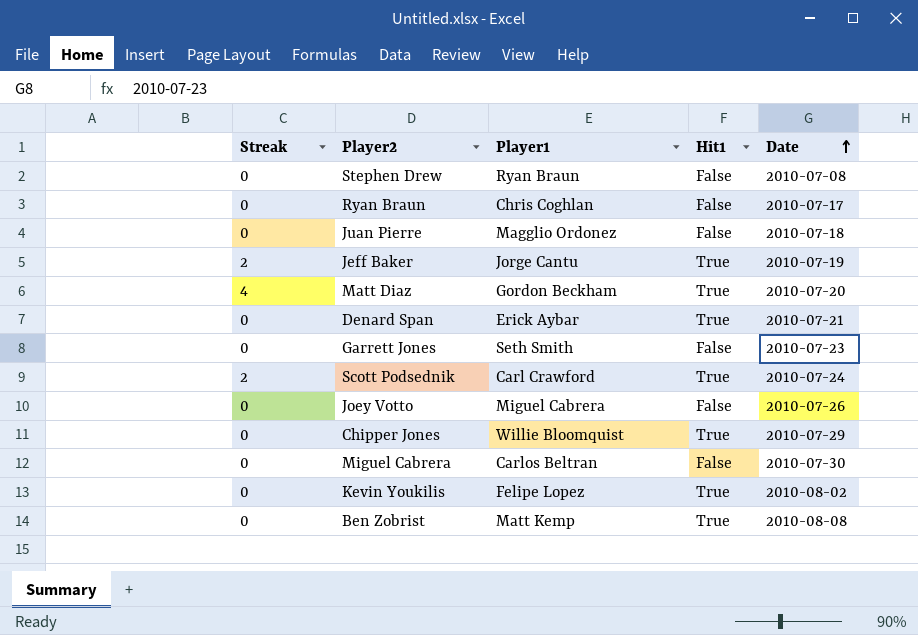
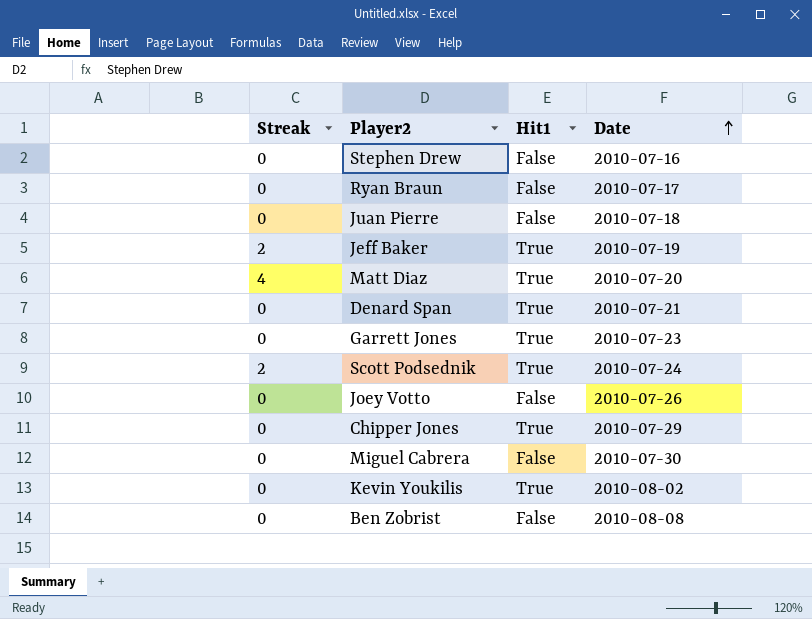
column Player1 | position: 3 -> none
Stephen Drew | Date: 2010-07-08 -> 2010-07-16
Garrett Jones | Hit1: False -> True
Ben Zobrist | Hit1: True -> False

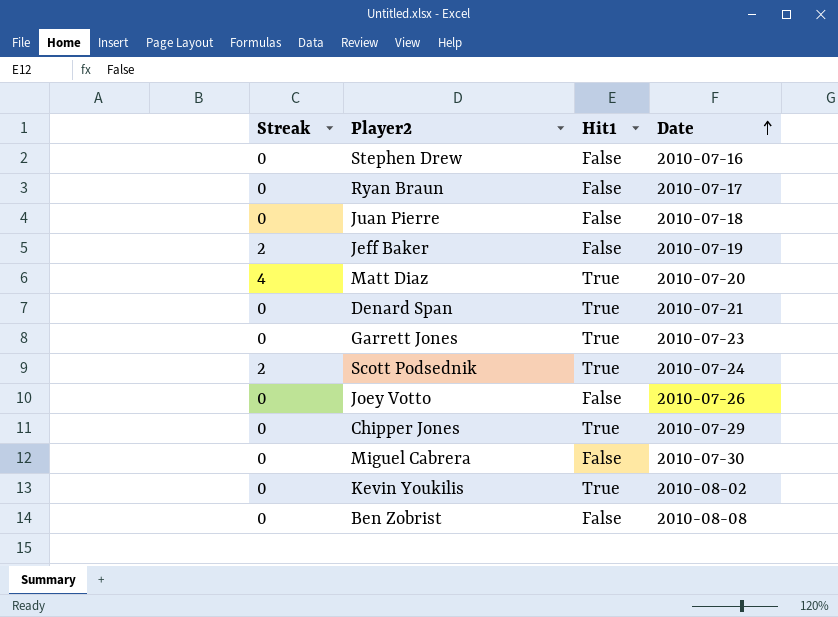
Jeff Baker | Hit1: True -> False

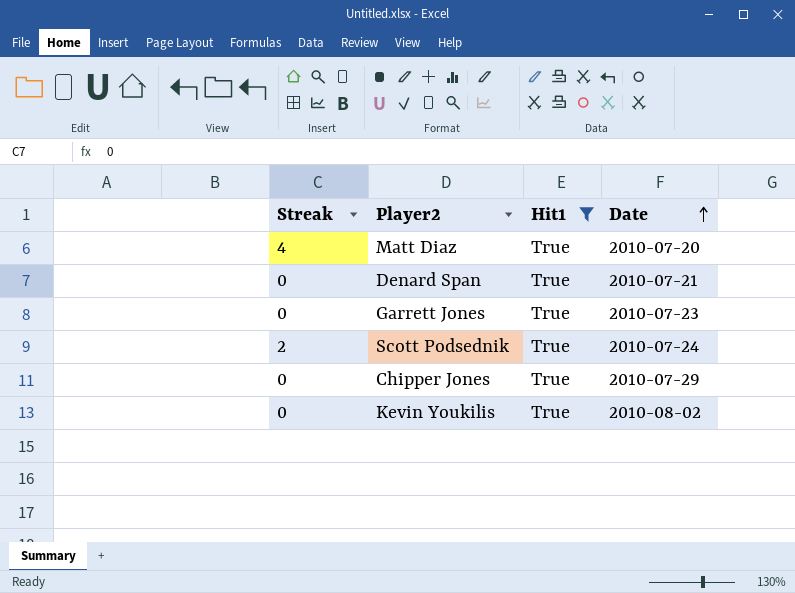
filter: none -> Hit1 = True

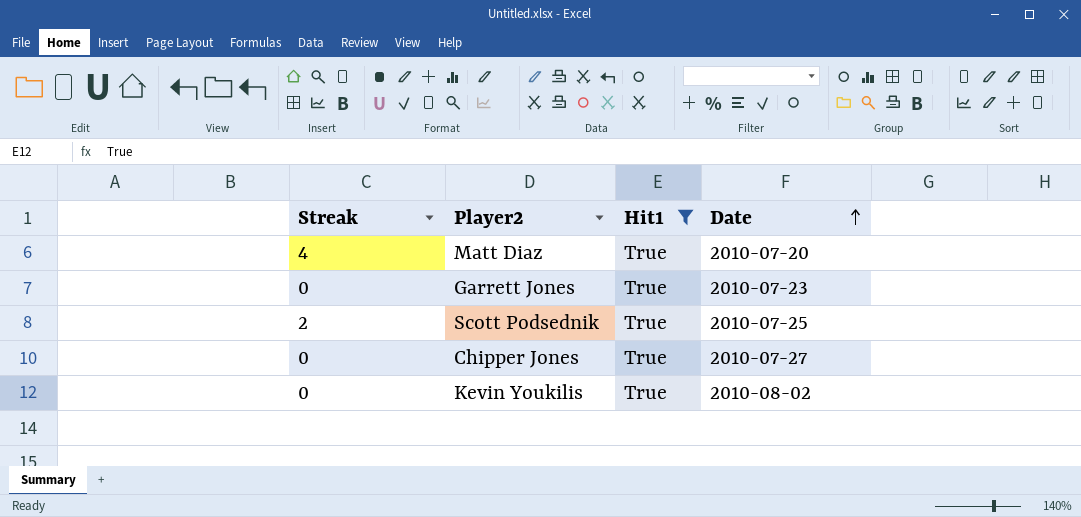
row Denard Span: 0 | True | 2010-07-21 -> none
Scott Podsednik | Date: 2010-07-24 -> 2010-07-25
Chipper Jones | Date: 2010-07-29 -> 2010-07-27

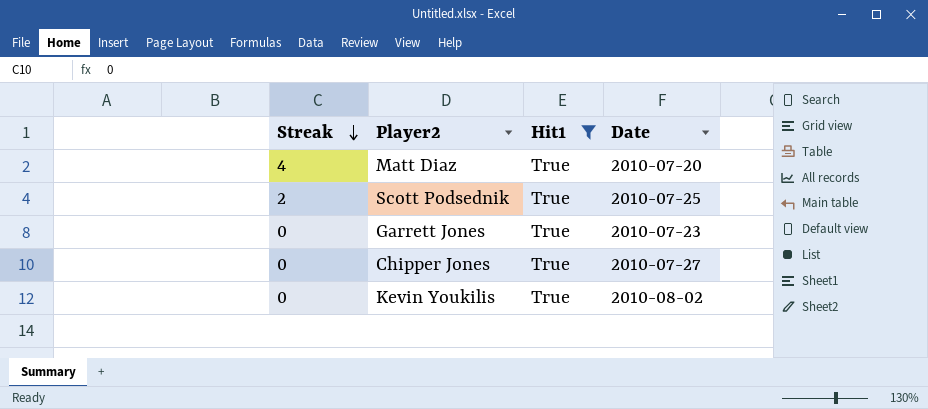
row order: Date ascending -> Streak descending

